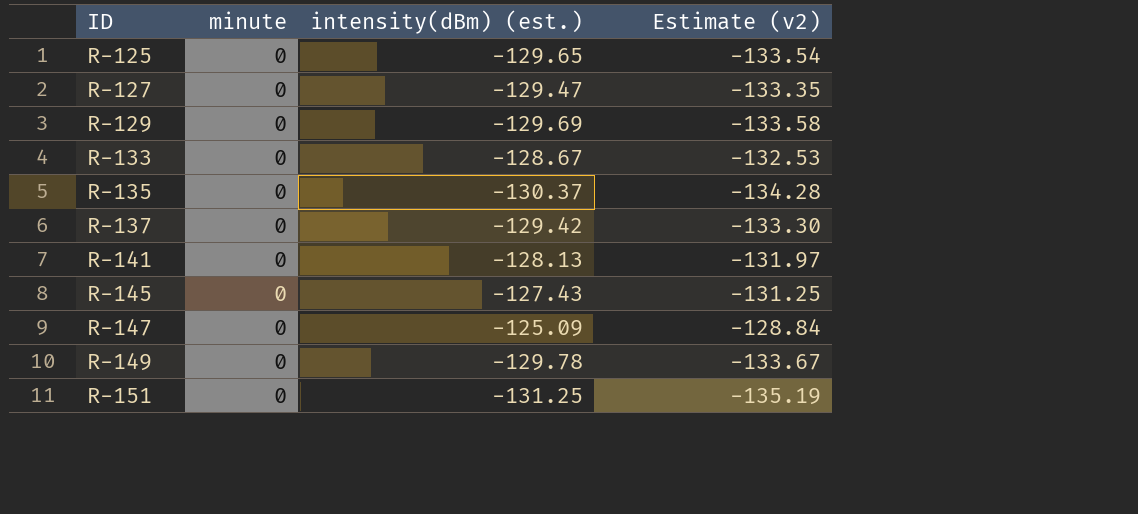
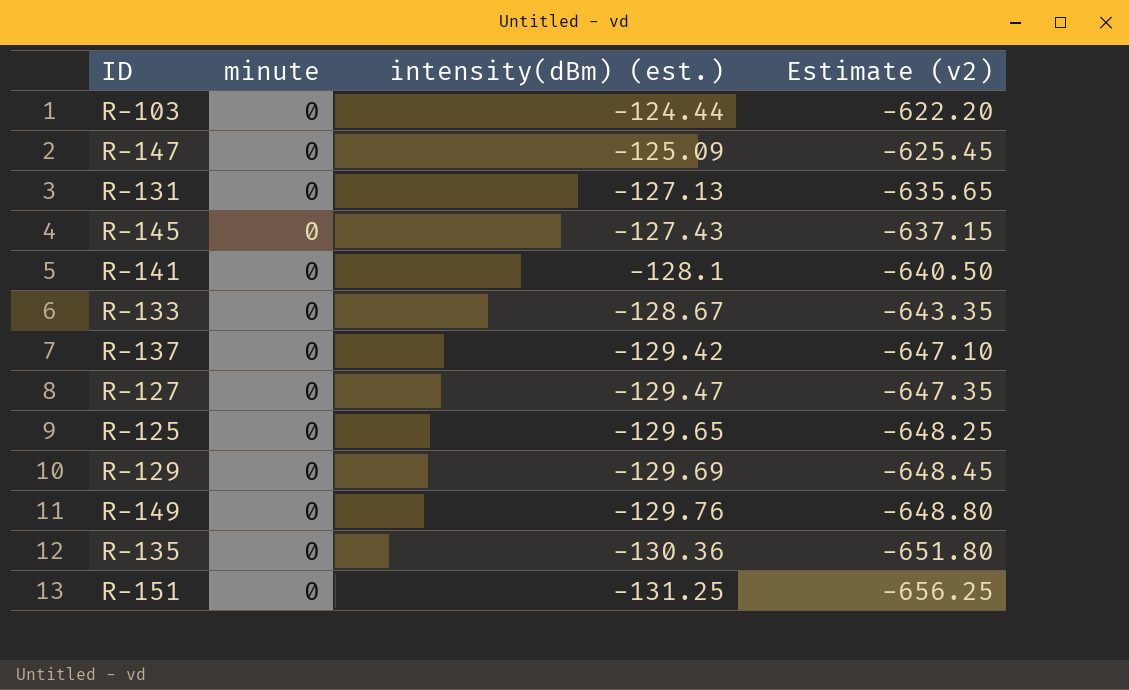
row order: ID ascending -> intensity(dBm) (est.) descending
column Estimate (v2) | formula: [intensity(dBm) (est.)] * 1.03 -> [intensity(dBm) (est.)] * 5
row R-103: none -> 0 | -124.44 | -622.20
row R-131: none -> 0 | -127.13 | -635.65
R-141 | intensity(dBm) (est.): -128.13 -> -128.1
R-149 | intensity(dBm) (est.): -129.78 -> -129.76
R-135 | intensity(dBm) (est.): -130.37 -> -130.36

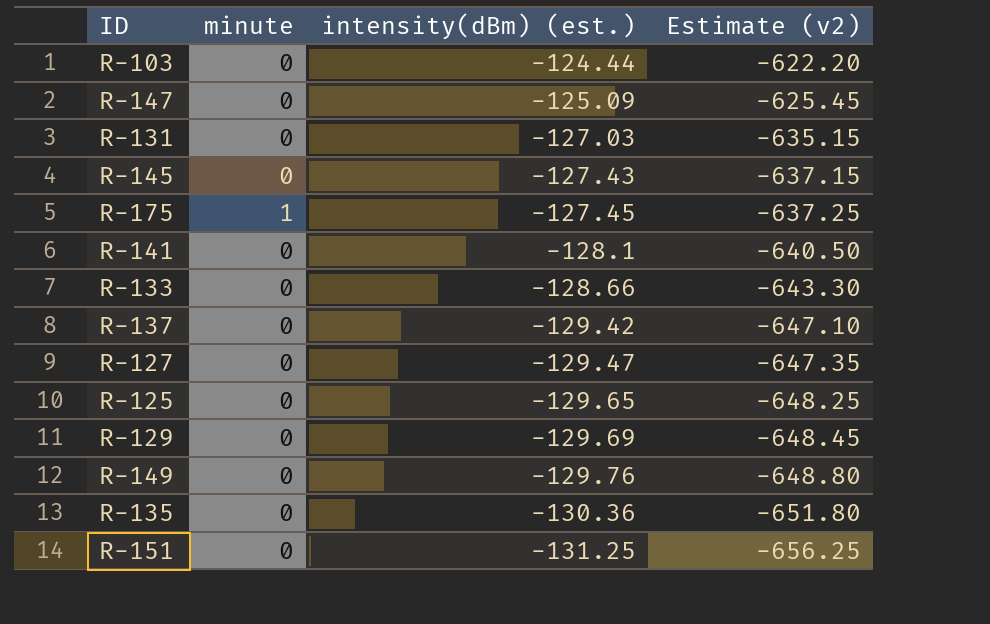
R-131 | intensity(dBm) (est.): -127.13 -> -127.03
R-131 | Estimate (v2): -635.65 -> -635.15
row R-175: none -> 1 | -127.45 | -637.25
R-133 | intensity(dBm) (est.): -128.67 -> -128.66
R-133 | Estimate (v2): -643.35 -> -643.30

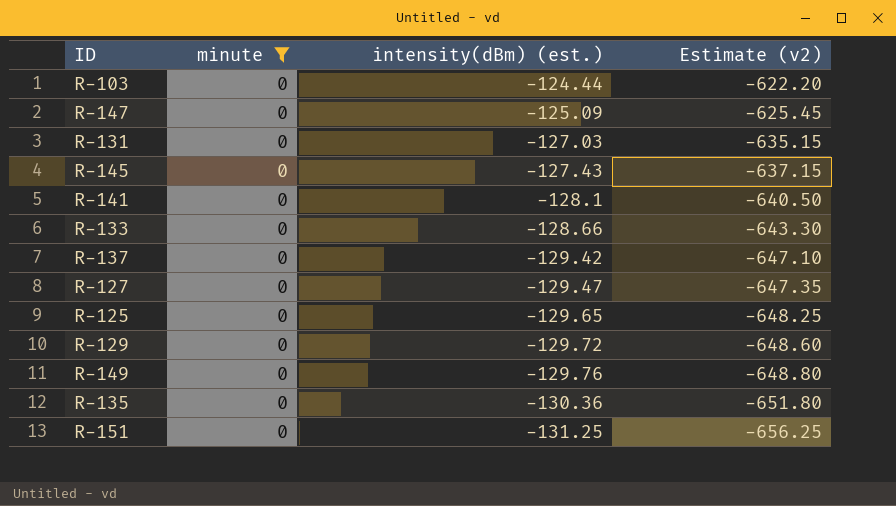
filter: none -> minute = 0
R-129 | intensity(dBm) (est.): -129.69 -> -129.72
R-129 | Estimate (v2): -648.45 -> -648.60

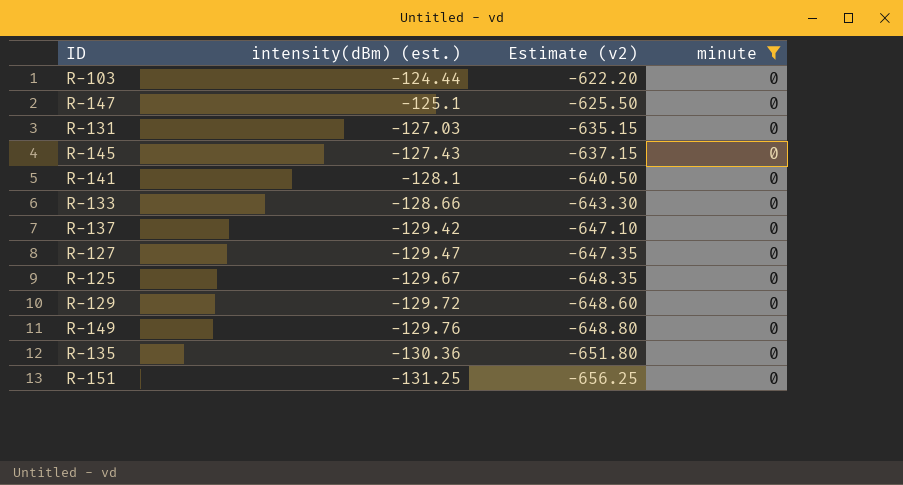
column minute | position: 2 -> 4
R-147 | intensity(dBm) (est.): -125.09 -> -125.1
R-147 | Estimate (v2): -625.45 -> -625.50
R-125 | intensity(dBm) (est.): -129.65 -> -129.67
R-125 | Estimate (v2): -648.25 -> -648.35

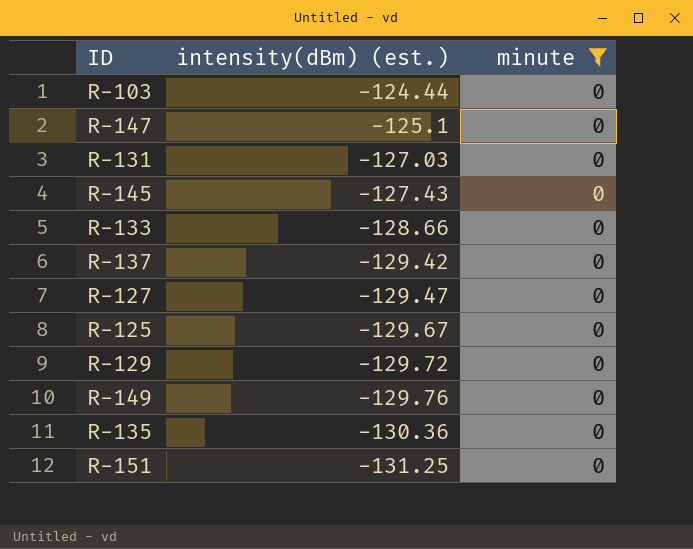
column Estimate (v2) | formula: [intensity(dBm) (est.)] * 5 -> none
row R-141: -128.1 | -640.50 | 0 -> none

